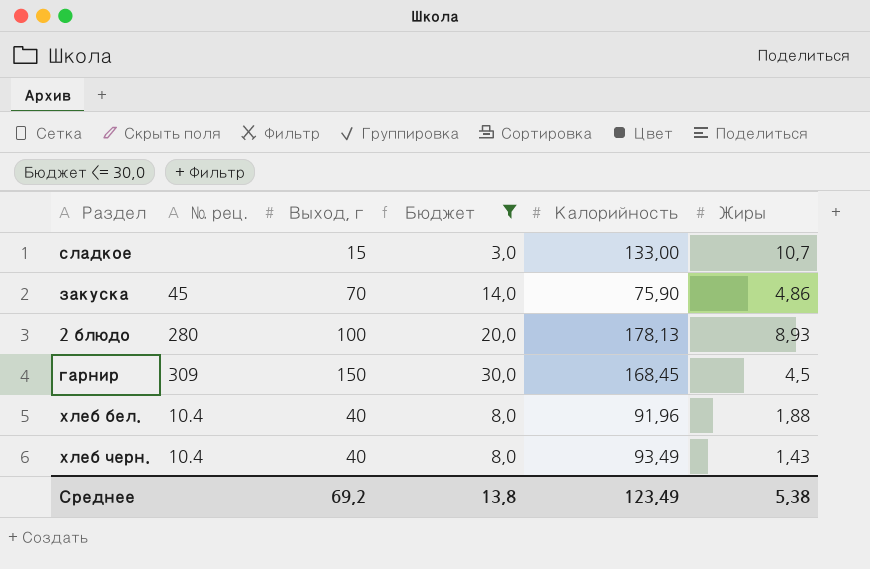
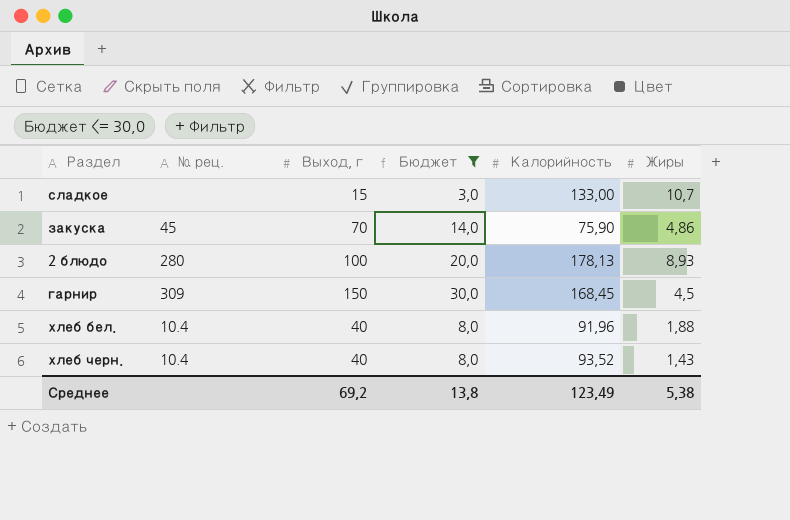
хлеб черн. | Калорийность: 93,49 -> 93,52

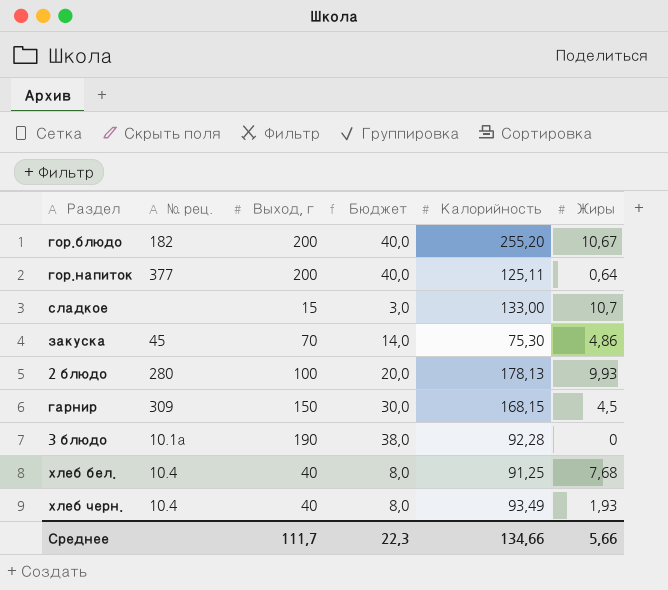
filter: Бюджет <= 30,0 -> none
закуска | Калорийность: 75,90 -> 75,30
2 блюдо | Жиры: 8,93 -> 9,93
гарнир | Калорийность: 168,45 -> 168,15
хлеб бел. | Калорийность: 91,96 -> 91,25
хлеб бел. | Жиры: 1,88 -> 7,68
хлеб черн. | Калорийность: 93,52 -> 93,49
хлеб черн. | Жиры: 1,43 -> 1,93
Среднее | Выход, г: 69,2 -> 111,7
Среднее | Бюджет: 13,8 -> 22,3
Среднее | Калорийность: 123,49 -> 134,66
Среднее | Жиры: 5,38 -> 5,66

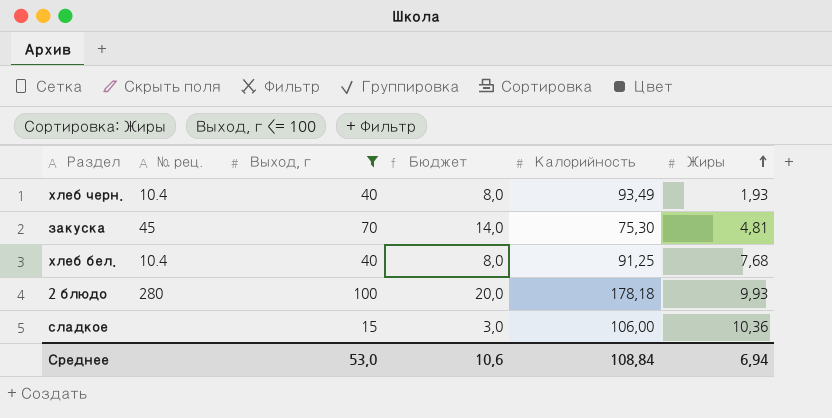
filter: none -> Выход, г <= 100
row order: none -> Жиры ascending
закуска | Жиры: 4,86 -> 4,81
2 блюдо | Калорийность: 178,13 -> 178,18
сладкое | Калорийность: 133,00 -> 106,00
сладкое | Жиры: 10,7 -> 10,36
Среднее | Выход, г: 111,7 -> 53,0
Среднее | Бюджет: 22,3 -> 10,6
Среднее | Калорийность: 134,66 -> 108,84
Среднее | Жиры: 5,66 -> 6,94

